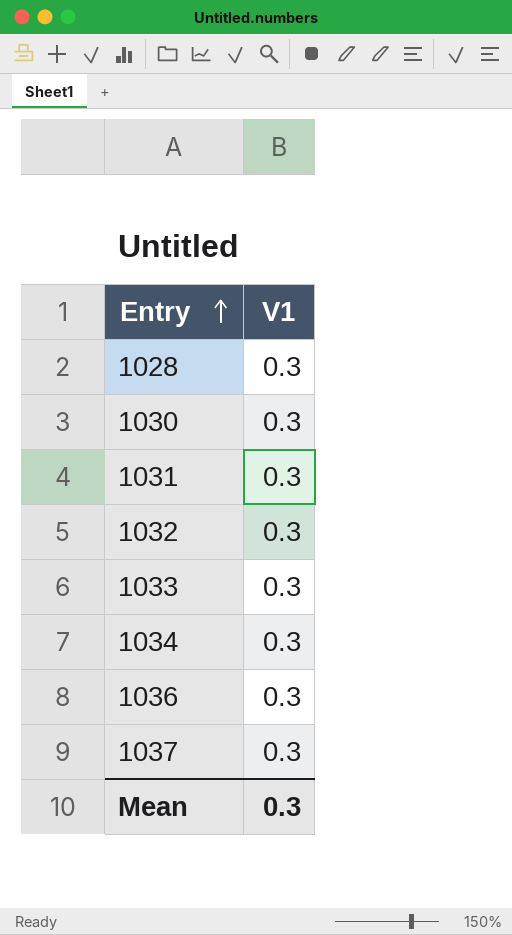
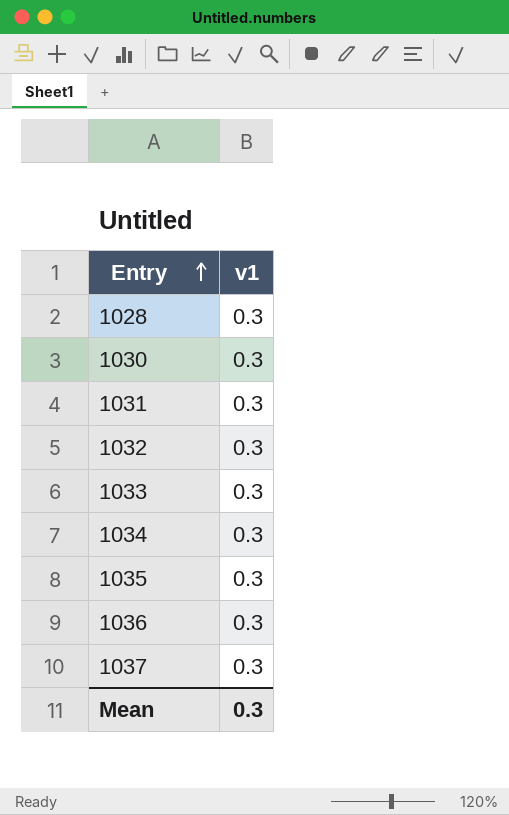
column name: V1 -> v1
row 1035: none -> 0.3

